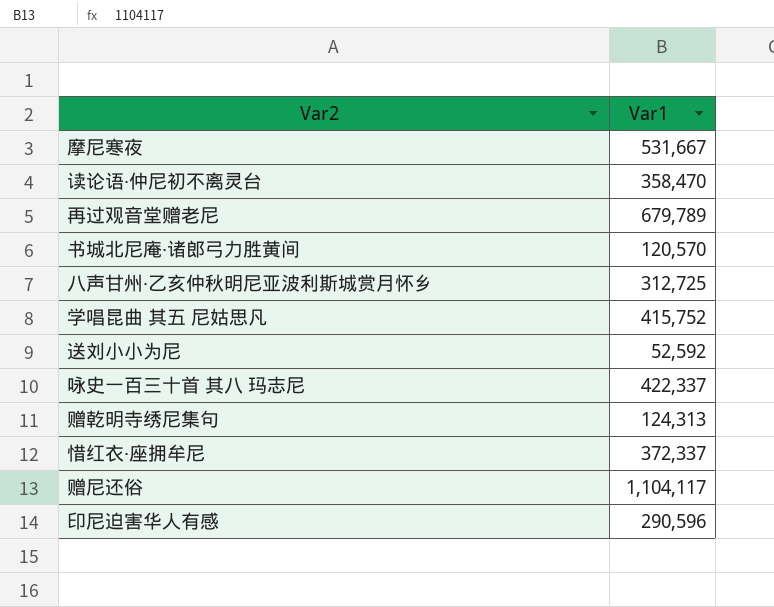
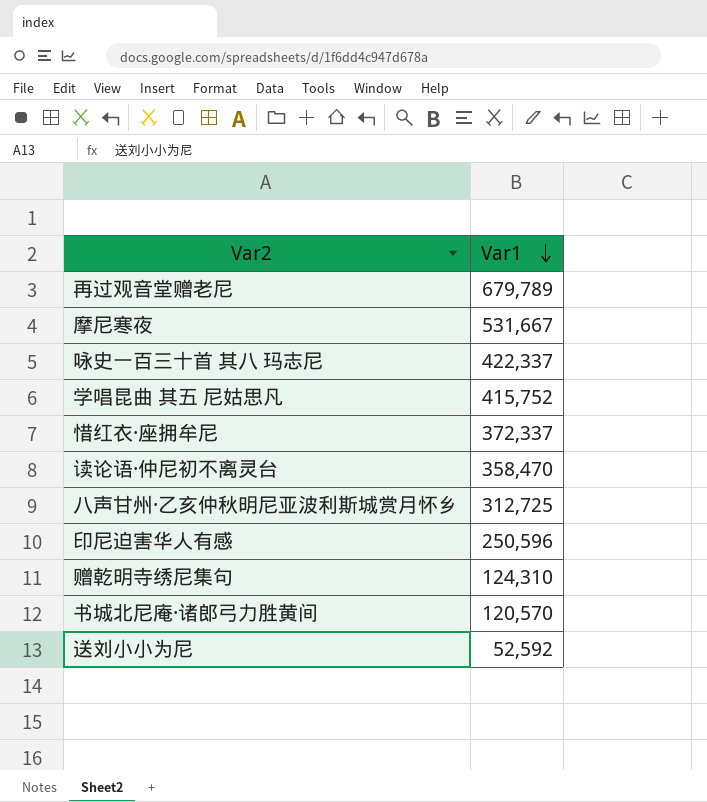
row order: none -> Var1 descending
row 赠尼还俗: 1,104,117 -> none
印尼迫害华人有感 | Var1: 290,596 -> 250,596
赠乾明寺绣尼集句 | Var1: 124,313 -> 124,310

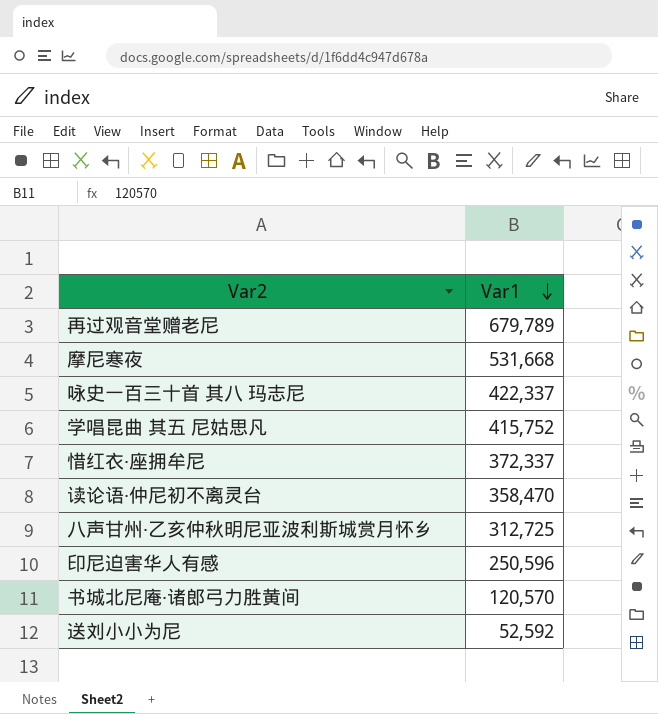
row 赠乾明寺绣尼集句: 124,310 -> none
摩尼寒夜 | Var1: 531,667 -> 531,668

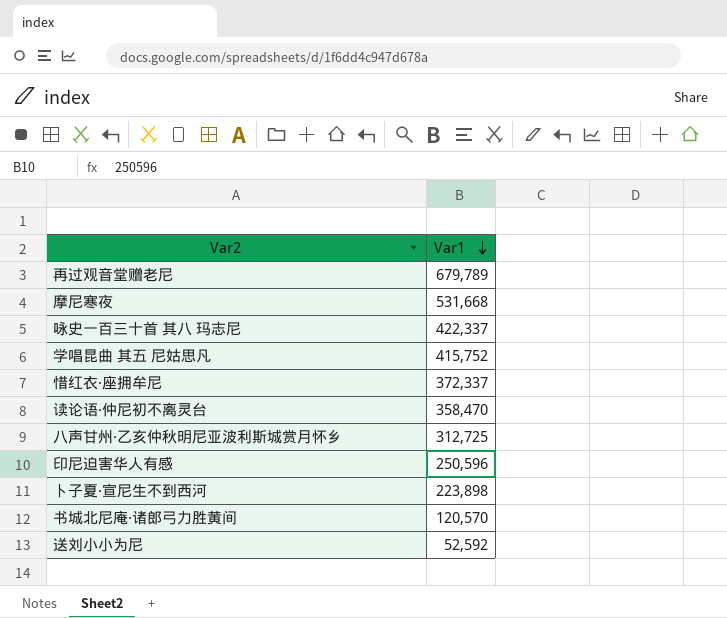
row 卜子夏·宣尼生不到西河: none -> 223,898

